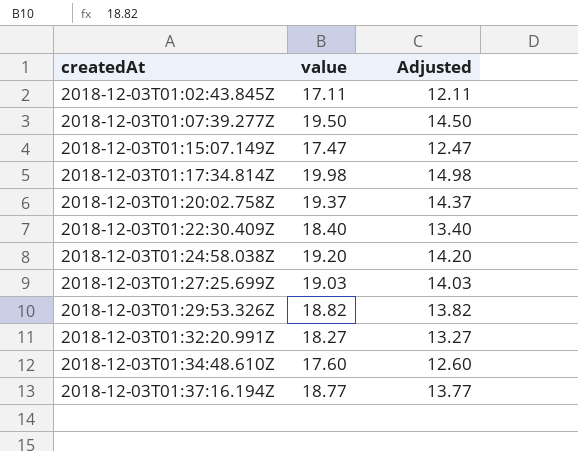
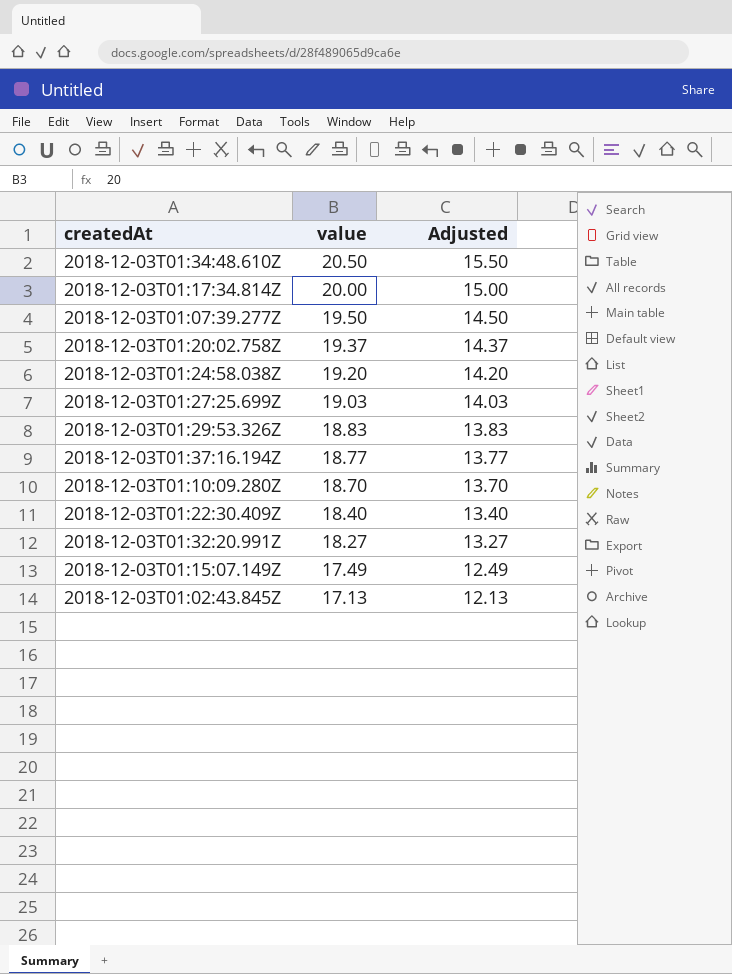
row order: createdAt ascending -> value descending
2018-12-03T01:34:48.610Z | value: 17.60 -> 20.50
2018-12-03T01:34:48.610Z | Adjusted: 12.60 -> 15.50
2018-12-03T01:17:34.814Z | value: 19.98 -> 20.00
2018-12-03T01:17:34.814Z | Adjusted: 14.98 -> 15.00
2018-12-03T01:29:53.326Z | value: 18.82 -> 18.83
2018-12-03T01:29:53.326Z | Adjusted: 13.82 -> 13.83
row 2018-12-03T01:10:09.280Z: none -> 18.70 | 13.70
2018-12-03T01:15:07.149Z | value: 17.47 -> 17.49
2018-12-03T01:15:07.149Z | Adjusted: 12.47 -> 12.49
2018-12-03T01:02:43.845Z | value: 17.11 -> 17.13
2018-12-03T01:02:43.845Z | Adjusted: 12.11 -> 12.13

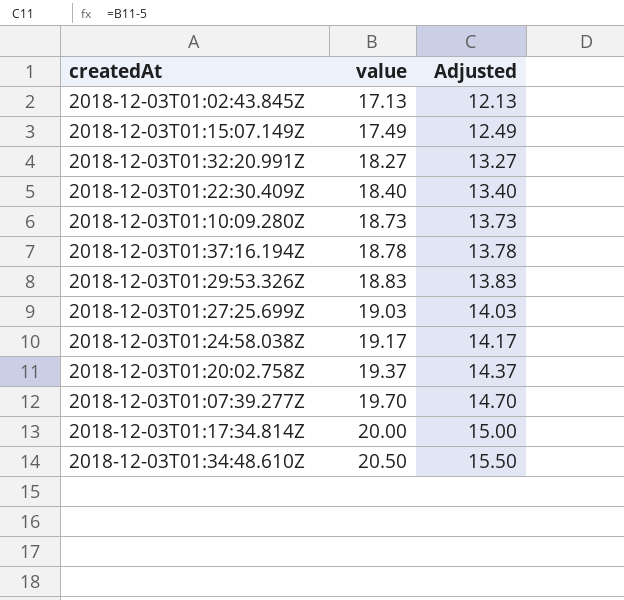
row order: value descending -> value ascending
2018-12-03T01:10:09.280Z | value: 18.70 -> 18.73
2018-12-03T01:10:09.280Z | Adjusted: 13.70 -> 13.73
2018-12-03T01:37:16.194Z | value: 18.77 -> 18.78
2018-12-03T01:37:16.194Z | Adjusted: 13.77 -> 13.78
2018-12-03T01:24:58.038Z | value: 19.20 -> 19.17
2018-12-03T01:24:58.038Z | Adjusted: 14.20 -> 14.17
2018-12-03T01:07:39.277Z | value: 19.50 -> 19.70
2018-12-03T01:07:39.277Z | Adjusted: 14.50 -> 14.70

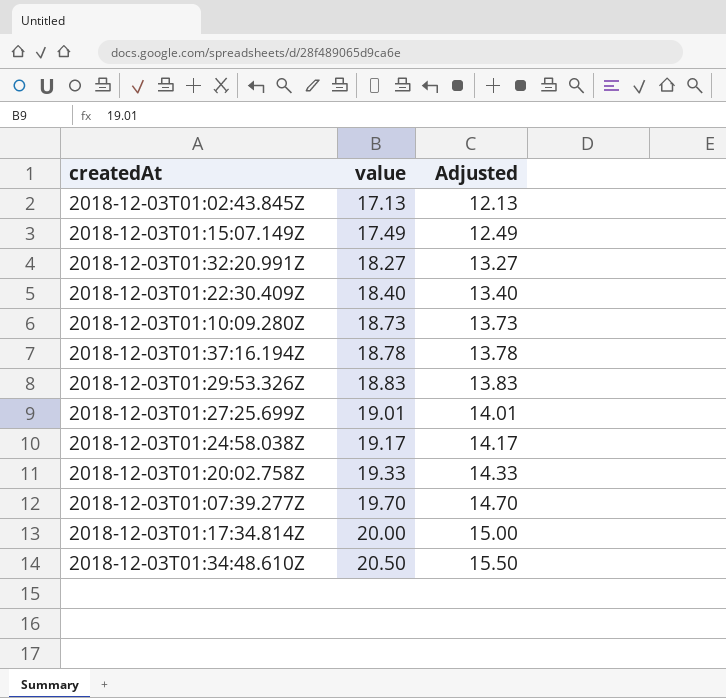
2018-12-03T01:27:25.699Z | value: 19.03 -> 19.01
2018-12-03T01:27:25.699Z | Adjusted: 14.03 -> 14.01
2018-12-03T01:20:02.758Z | value: 19.37 -> 19.33
2018-12-03T01:20:02.758Z | Adjusted: 14.37 -> 14.33

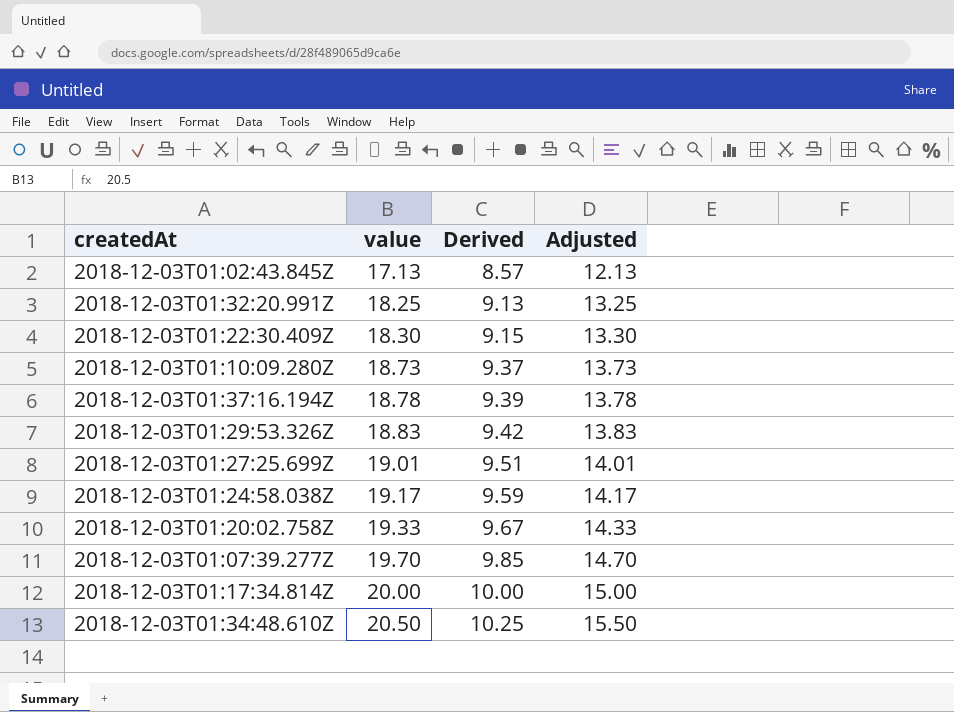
column Derived | formula: none -> [value] * 0.5
row 2018-12-03T01:15:07.149Z: 17.49 | 12.49 -> none
2018-12-03T01:32:20.991Z | value: 18.27 -> 18.25
2018-12-03T01:32:20.991Z | Adjusted: 13.27 -> 13.25
2018-12-03T01:22:30.409Z | value: 18.40 -> 18.30
2018-12-03T01:22:30.409Z | Adjusted: 13.40 -> 13.30

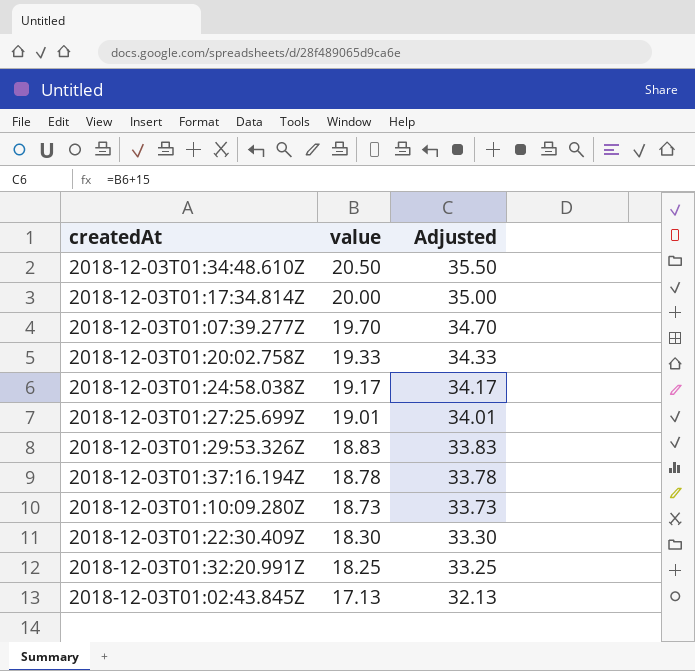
row order: value ascending -> value descending
column Derived | formula: [value] * 0.5 -> none
column Adjusted | formula: [value] - 5 -> [value] + 15

